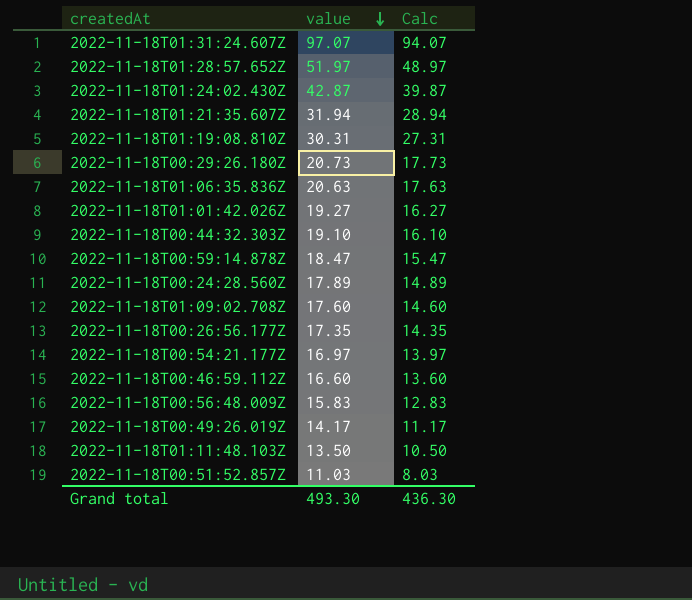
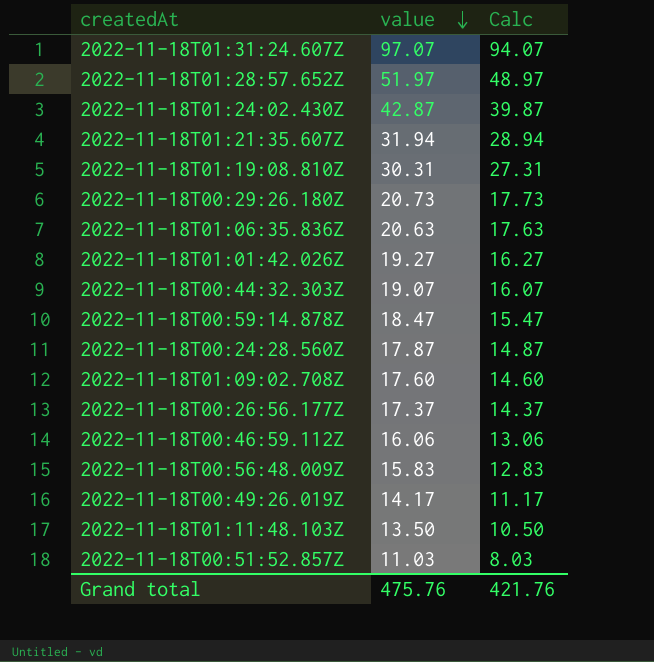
row 2022-11-18T00:54:21.177Z: 16.97 | 13.97 -> none
2022-11-18T00:44:32.303Z | value: 19.10 -> 19.07
2022-11-18T00:44:32.303Z | Calc: 16.10 -> 16.07
2022-11-18T00:24:28.560Z | value: 17.89 -> 17.87
2022-11-18T00:24:28.560Z | Calc: 14.89 -> 14.87
2022-11-18T00:26:56.177Z | value: 17.35 -> 17.37
2022-11-18T00:26:56.177Z | Calc: 14.35 -> 14.37
2022-11-18T00:46:59.112Z | value: 16.60 -> 16.06
2022-11-18T00:46:59.112Z | Calc: 13.60 -> 13.06
Grand total | value: 493.30 -> 475.76
Grand total | Calc: 436.30 -> 421.76

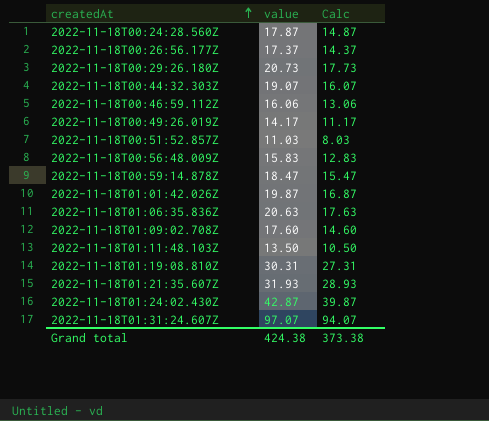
row order: value descending -> createdAt ascending
row 2022-11-18T01:28:57.652Z: 51.97 | 48.97 -> none
2022-11-18T01:01:42.026Z | value: 19.27 -> 19.87
2022-11-18T01:01:42.026Z | Calc: 16.27 -> 16.87
2022-11-18T01:21:35.607Z | value: 31.94 -> 31.93
2022-11-18T01:21:35.607Z | Calc: 28.94 -> 28.93
Grand total | value: 475.76 -> 424.38
Grand total | Calc: 421.76 -> 373.38

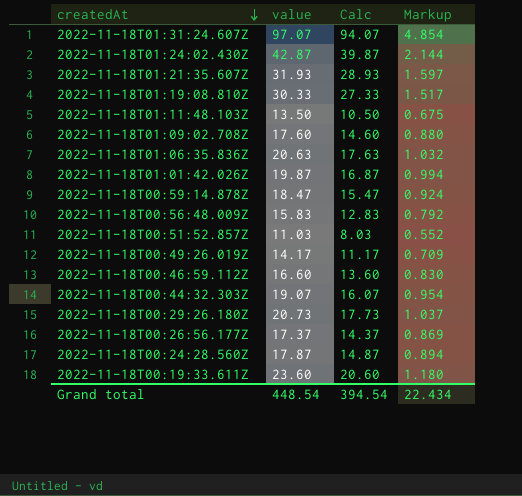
row order: createdAt ascending -> createdAt descending
column Markup | formula: none -> [value] * 0.05
2022-11-18T01:19:08.810Z | value: 30.31 -> 30.33
2022-11-18T01:19:08.810Z | Calc: 27.31 -> 27.33
2022-11-18T00:46:59.112Z | value: 16.06 -> 16.60
2022-11-18T00:46:59.112Z | Calc: 13.06 -> 13.60
row 2022-11-18T00:19:33.611Z: none -> 23.60 | 20.60 | 1.180
Grand total | value: 424.38 -> 448.54
Grand total | Calc: 373.38 -> 394.54

